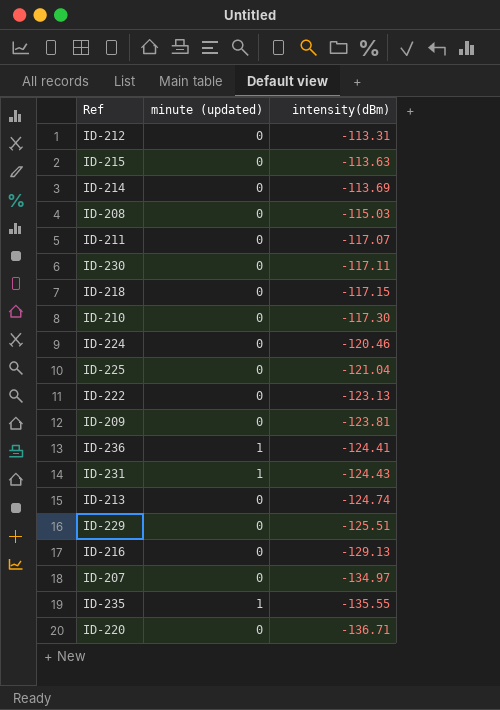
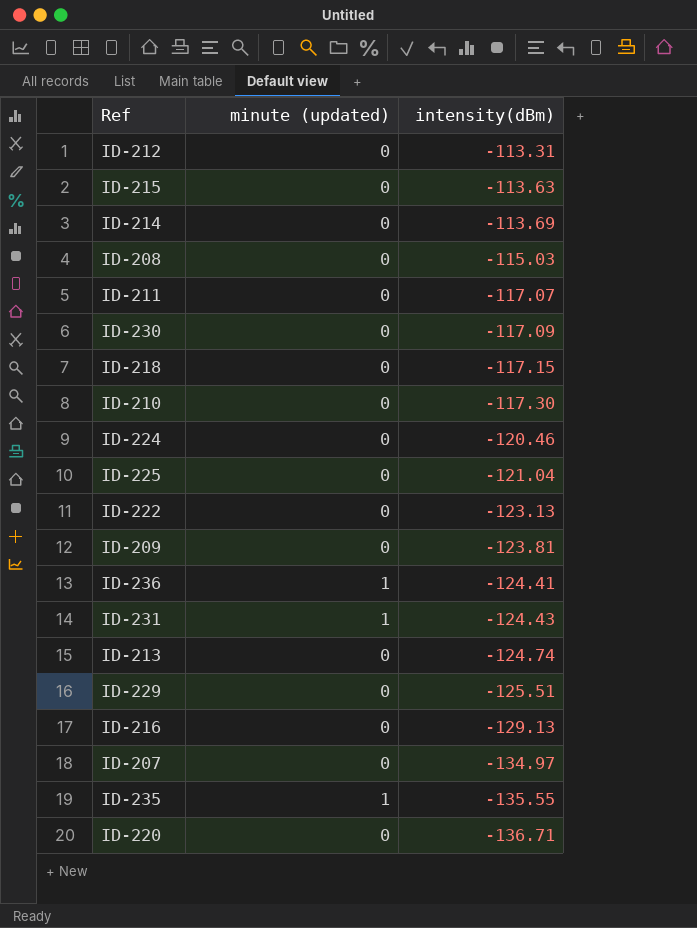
ID-230 | intensity(dBm): -117.11 -> -117.09

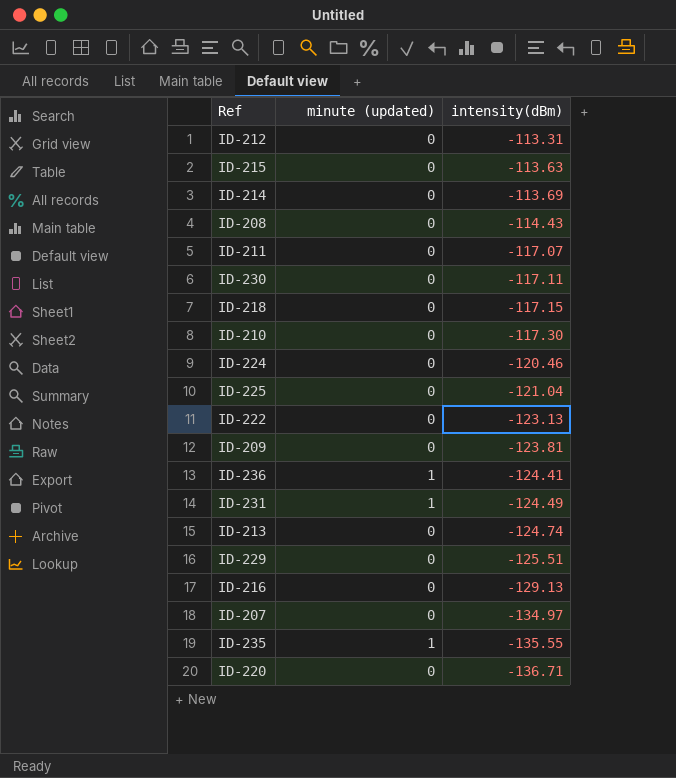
ID-208 | intensity(dBm): -115.03 -> -114.43
ID-230 | intensity(dBm): -117.09 -> -117.11
ID-231 | intensity(dBm): -124.43 -> -124.49

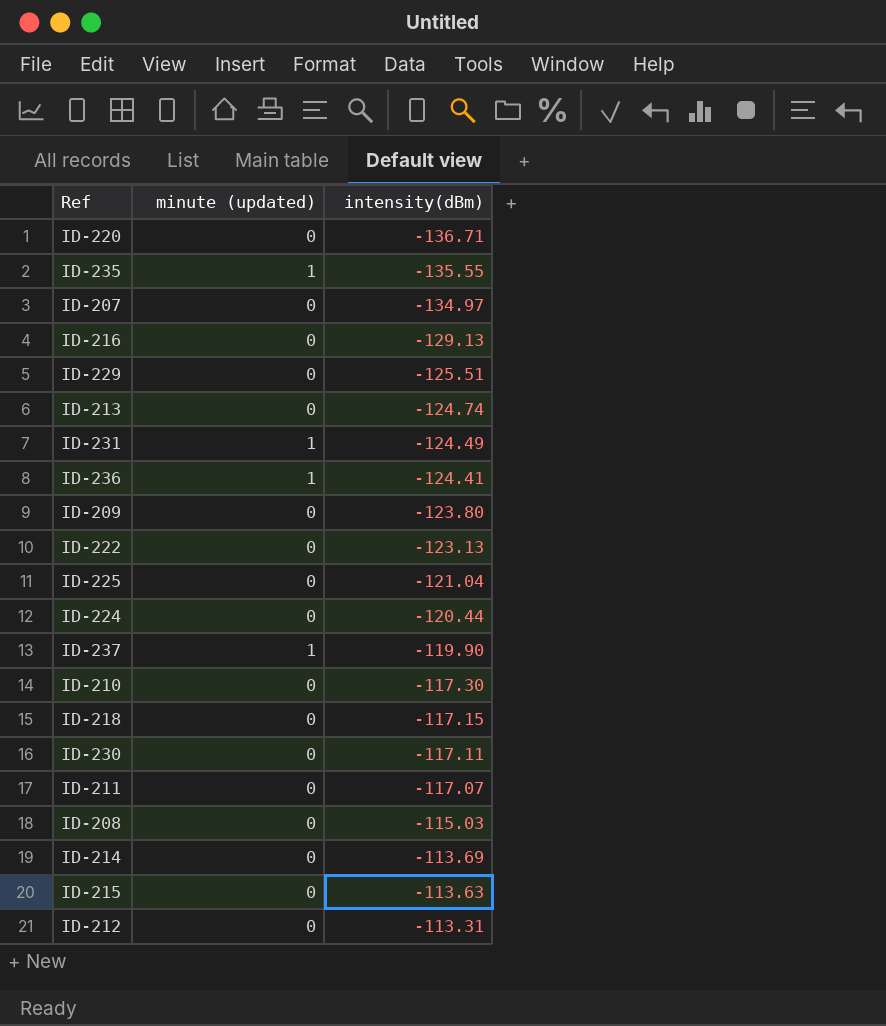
row order: intensity(dBm) descending -> intensity(dBm) ascending
ID-209 | intensity(dBm): -123.81 -> -123.80
ID-224 | intensity(dBm): -120.46 -> -120.44
row ID-237: none -> 1 | -119.90
ID-208 | intensity(dBm): -114.43 -> -115.03

